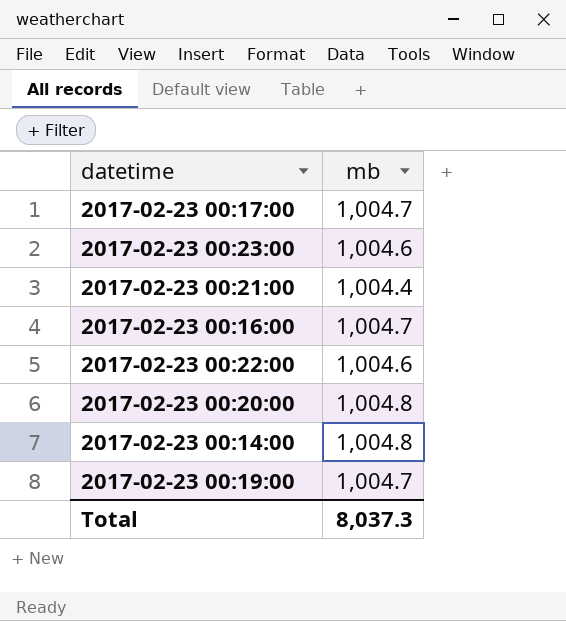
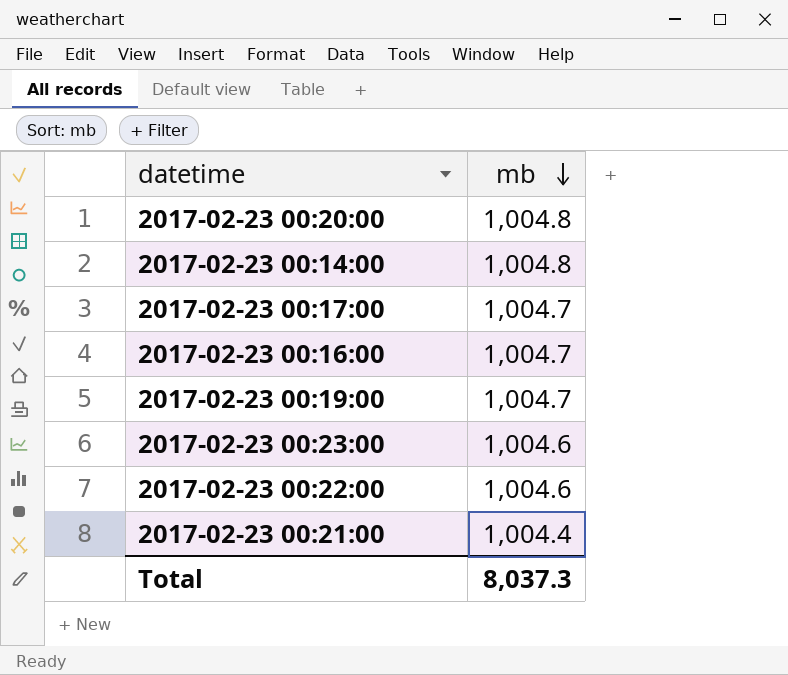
row order: none -> mb descending

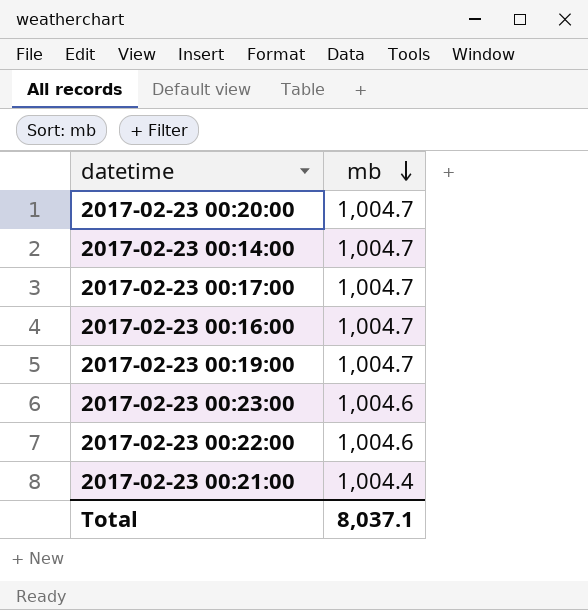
2017-02-23 00:20:00 | mb: 1,004.8 -> 1,004.7
2017-02-23 00:14:00 | mb: 1,004.8 -> 1,004.7
Total | mb: 8,037.3 -> 8,037.1

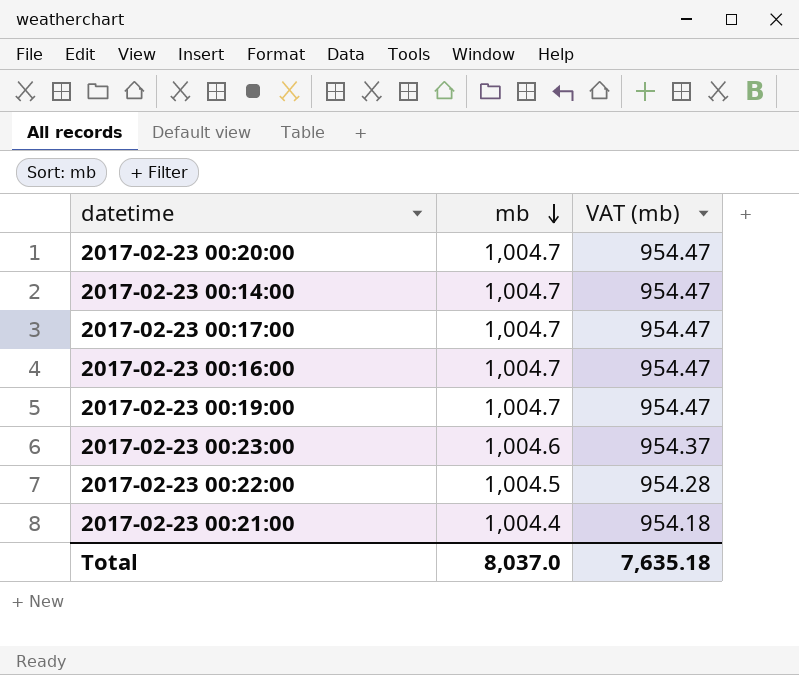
column VAT (mb) | formula: none -> [mb] * 0.95
2017-02-23 00:22:00 | mb: 1,004.6 -> 1,004.5
Total | mb: 8,037.1 -> 8,037.0

